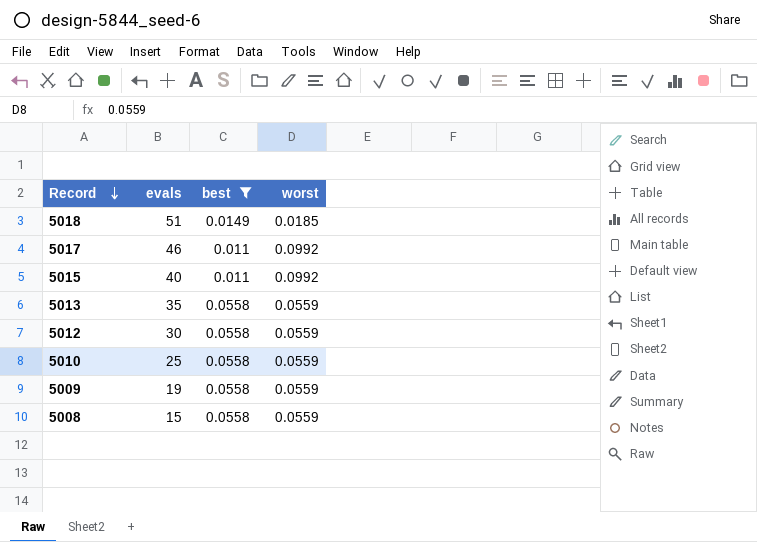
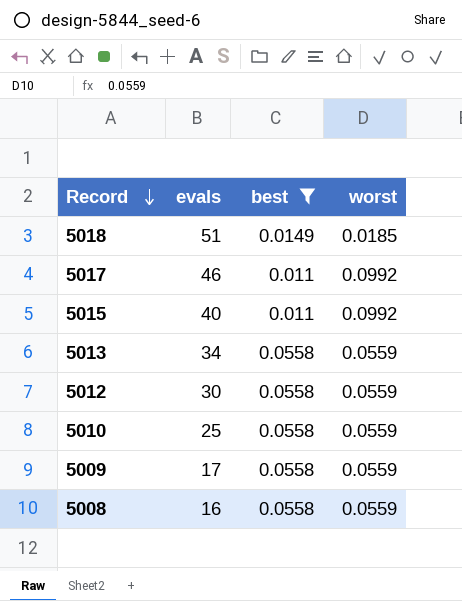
5013 | evals: 35 -> 34
5009 | evals: 19 -> 17
5008 | evals: 15 -> 16

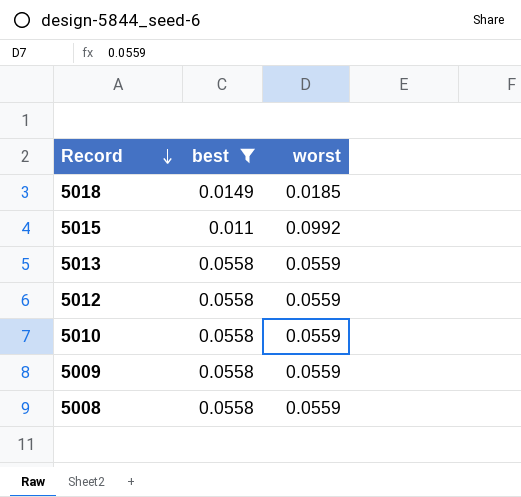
column evals | position: 2 -> none
row 5017: 46 | 0.011 | 0.0992 -> none

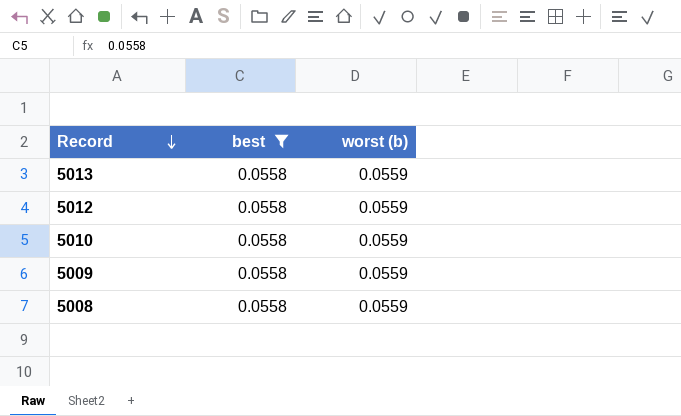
column name: worst -> worst (b)
row 5018: 0.0149 | 0.0185 -> none
row 5015: 0.011 | 0.0992 -> none

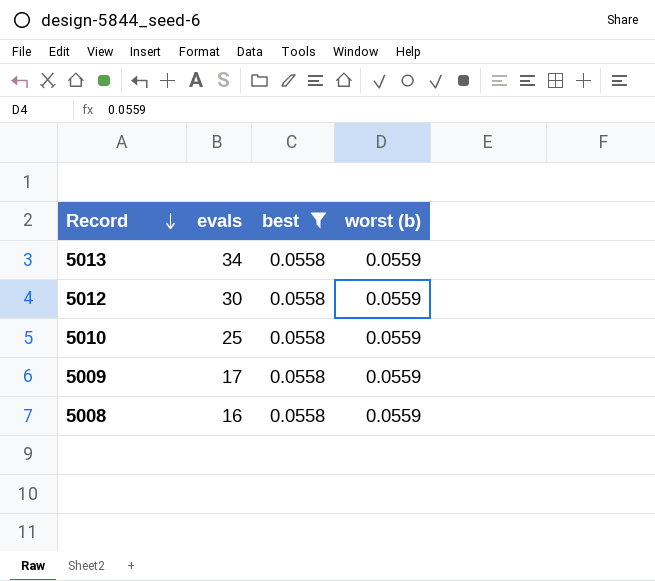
column evals | position: none -> 2

